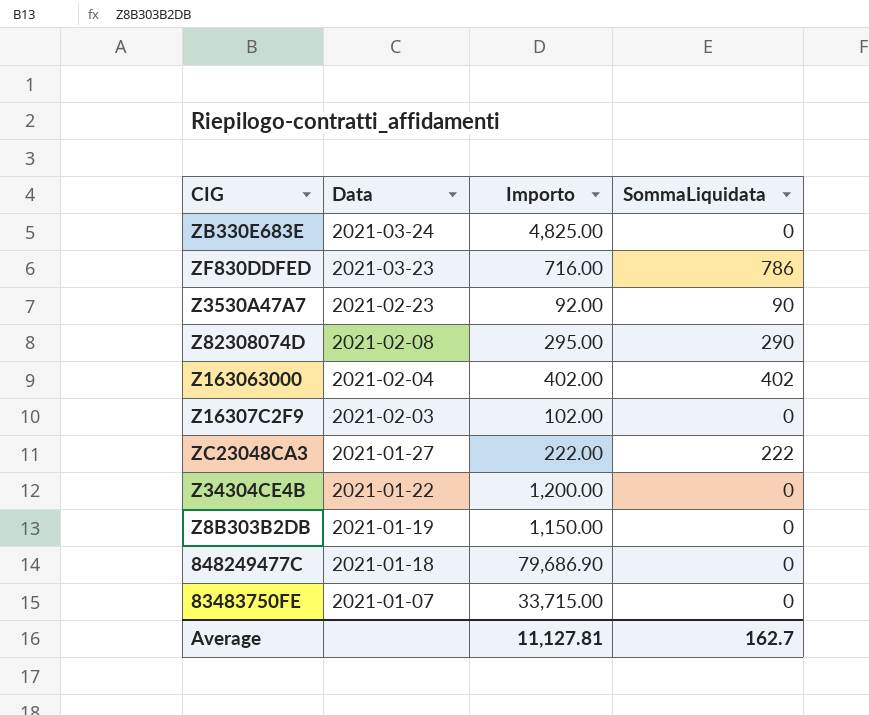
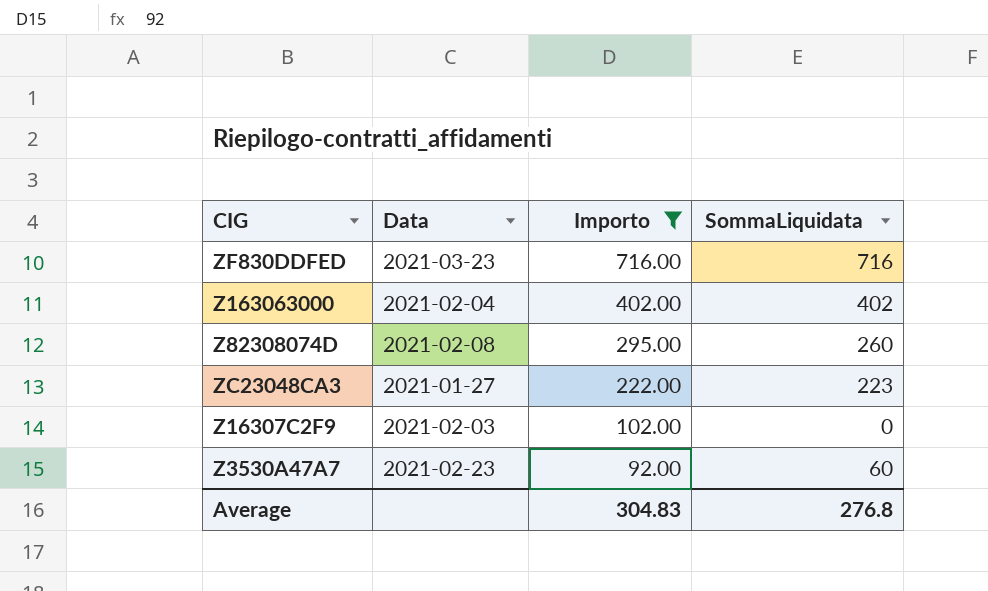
filter: none -> Importo <= 716.00
row order: Data descending -> Importo descending
ZF830DDFED | SommaLiquidata: 786 -> 716
Z82308074D | SommaLiquidata: 290 -> 260
ZC23048CA3 | SommaLiquidata: 222 -> 223
Z3530A47A7 | SommaLiquidata: 90 -> 60
Average | Importo: 11,127.81 -> 304.83
Average | SommaLiquidata: 162.7 -> 276.8

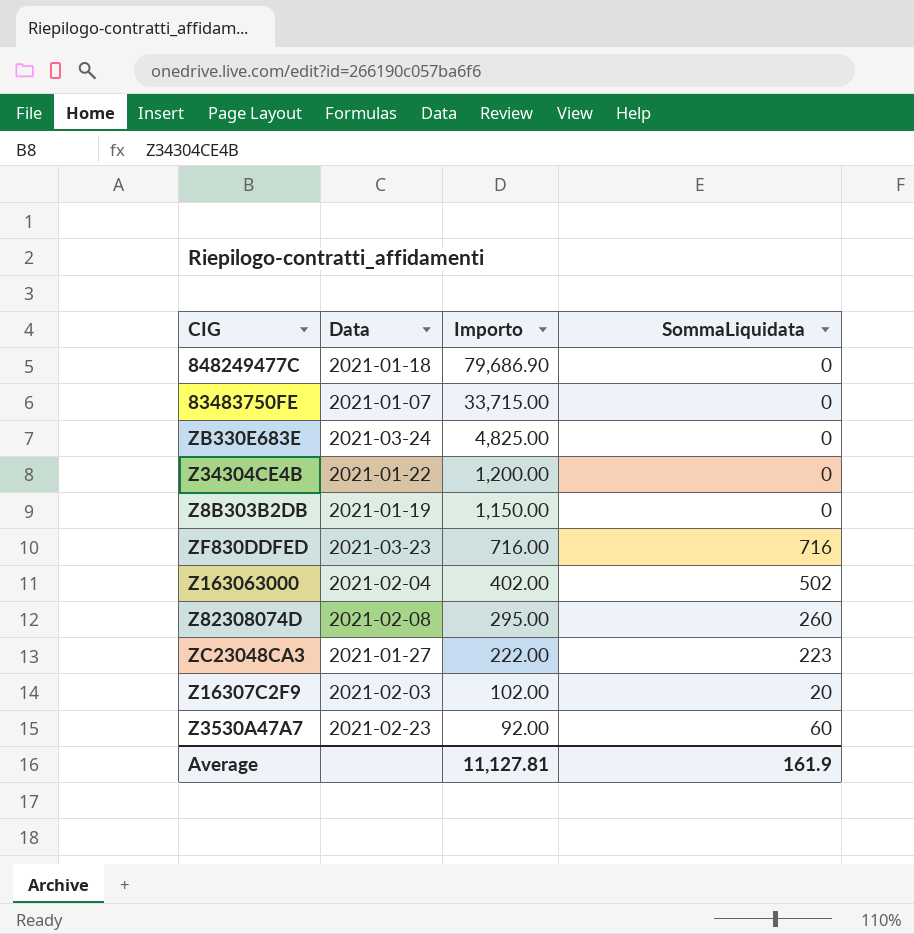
filter: Importo <= 716.00 -> none
Z163063000 | SommaLiquidata: 402 -> 502
Z16307C2F9 | SommaLiquidata: 0 -> 20
Average | Importo: 304.83 -> 11,127.81
Average | SommaLiquidata: 276.8 -> 161.9

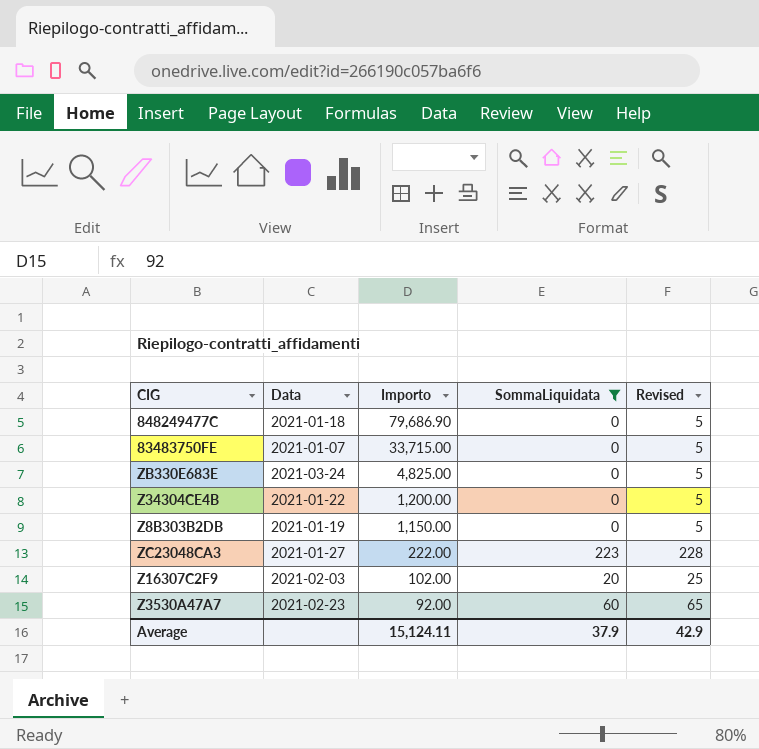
filter: none -> SommaLiquidata <= 223
column Revised | formula: none -> [SommaLiquidata] + 5
Average | Importo: 11,127.81 -> 15,124.11
Average | SommaLiquidata: 161.9 -> 37.9

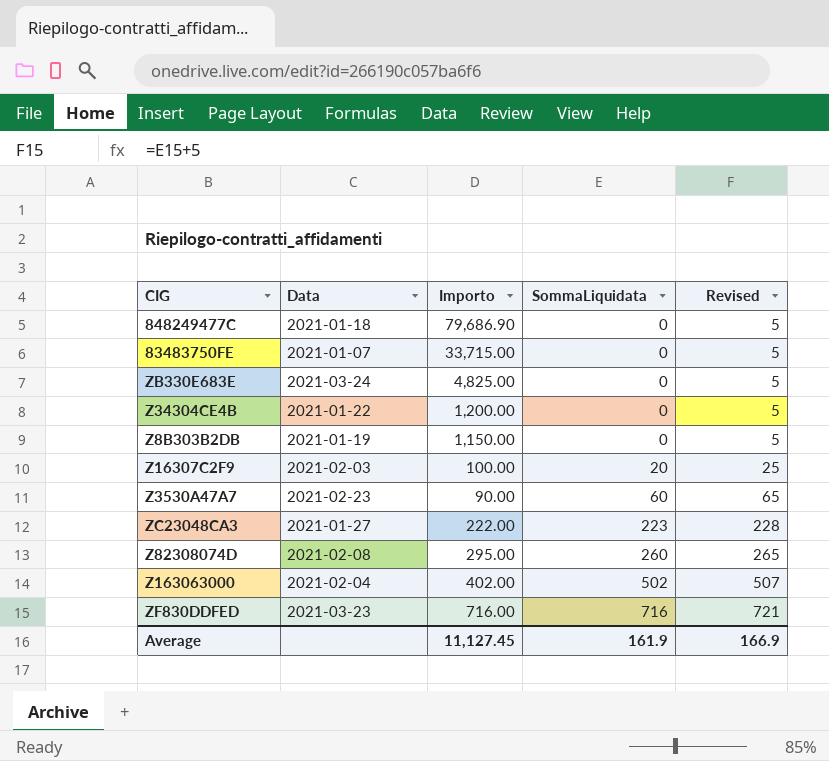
filter: SommaLiquidata <= 223 -> none
row order: Importo descending -> SommaLiquidata ascending
Z16307C2F9 | Importo: 102.00 -> 100.00
Z3530A47A7 | Importo: 92.00 -> 90.00
Average | Importo: 15,124.11 -> 11,127.45
Average | SommaLiquidata: 37.9 -> 161.9
Average | Revised: 42.9 -> 166.9

